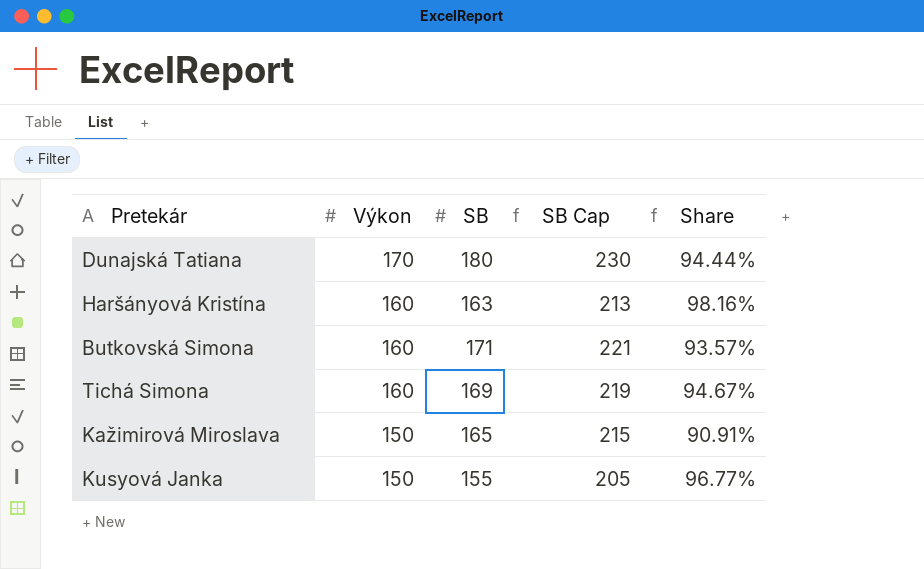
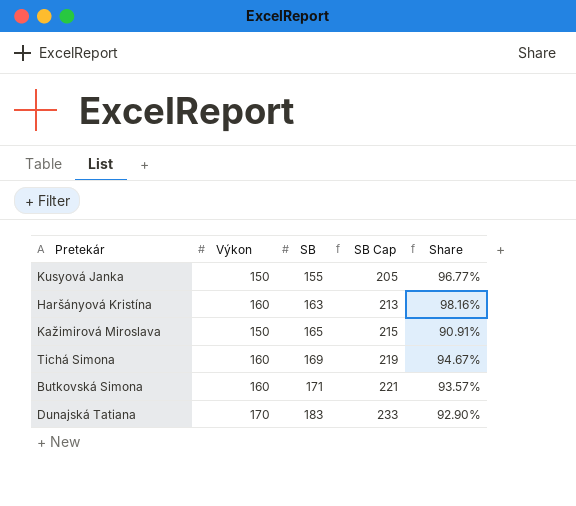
row order: Výkon descending -> SB ascending
Dunajská Tatiana | SB: 180 -> 183
Dunajská Tatiana | SB Cap: 230 -> 233
Dunajská Tatiana | Share: 94.44% -> 92.90%

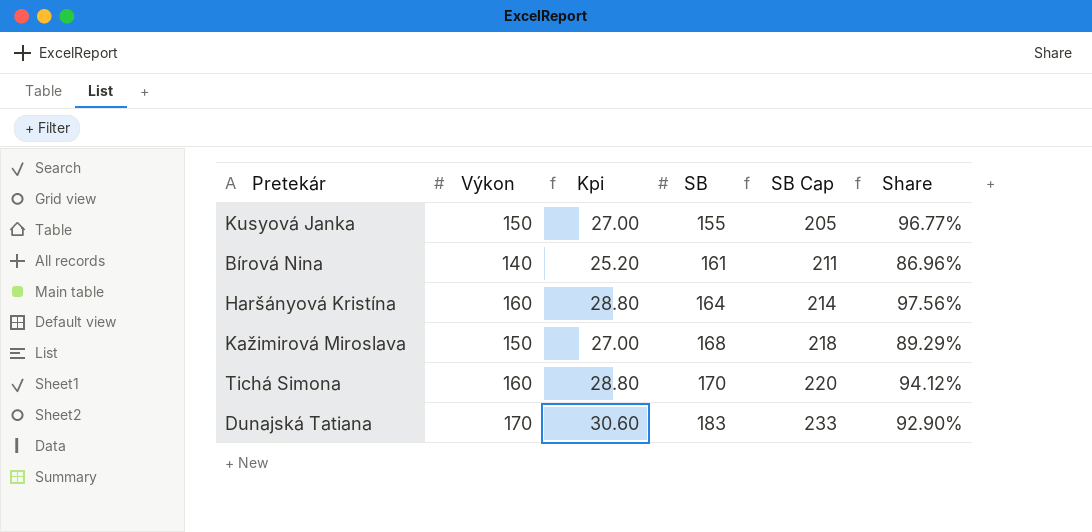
column Kpi | formula: none -> [Výkon] * 0.18
row Butkovská Simona: 160 | 171 | 221 | 93.57% -> none
row Bírová Nina: none -> 140 | 25.20 | 161 | 211 | 86.96%
Haršányová Kristína | SB: 163 -> 164
Haršányová Kristína | SB Cap: 213 -> 214
Haršányová Kristína | Share: 98.16% -> 97.56%
Kažimirová Miroslava | SB: 165 -> 168
Kažimirová Miroslava | SB Cap: 215 -> 218
Kažimirová Miroslava | Share: 90.91% -> 89.29%
Tichá Simona | SB: 169 -> 170
Tichá Simona | SB Cap: 219 -> 220
Tichá Simona | Share: 94.67% -> 94.12%

